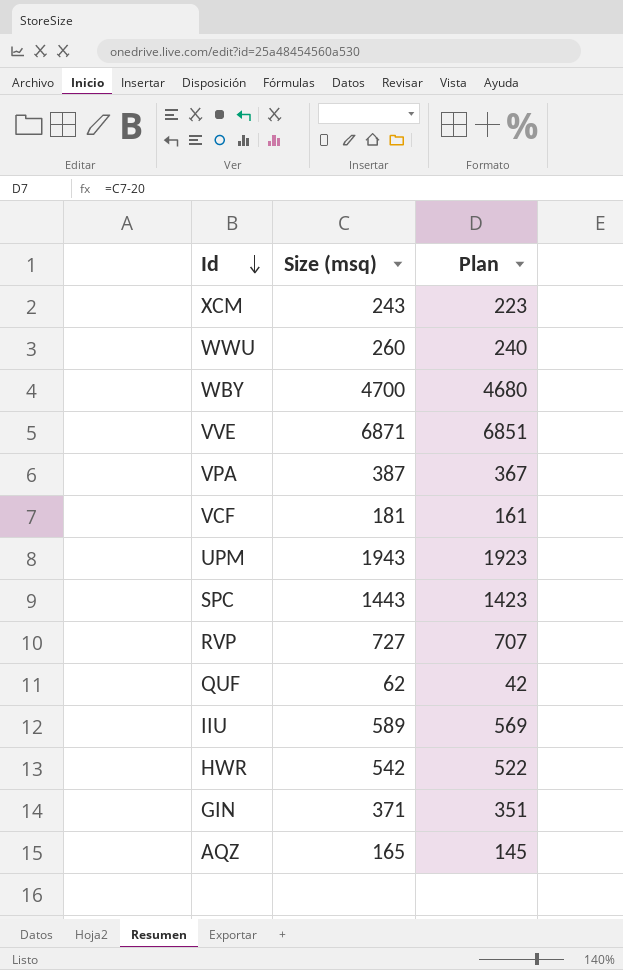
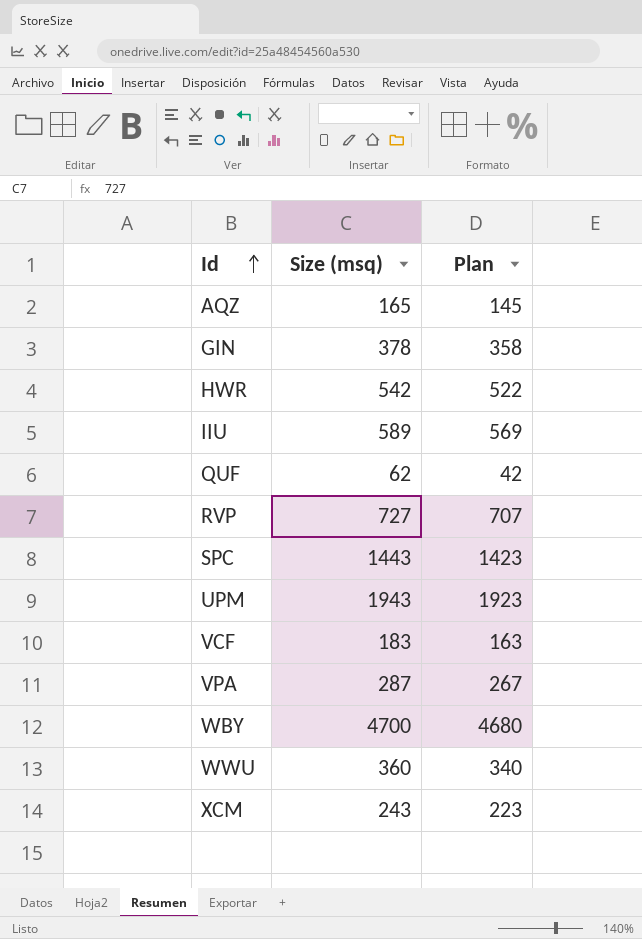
row order: Id descending -> Id ascending
row VVE: 6871 | 6851 -> none
GIN | Size (msq): 371 -> 378
GIN | Plan: 351 -> 358
VCF | Size (msq): 181 -> 183
VCF | Plan: 161 -> 163
VPA | Size (msq): 387 -> 287
VPA | Plan: 367 -> 267
WWU | Size (msq): 260 -> 360
WWU | Plan: 240 -> 340

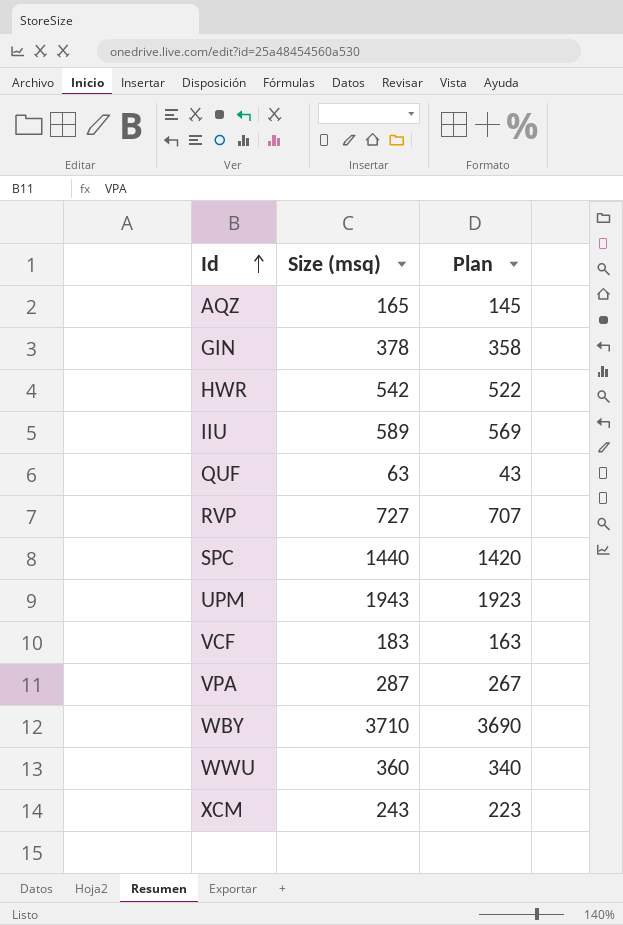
QUF | Size (msq): 62 -> 63
QUF | Plan: 42 -> 43
SPC | Size (msq): 1443 -> 1440
SPC | Plan: 1423 -> 1420
WBY | Size (msq): 4700 -> 3710
WBY | Plan: 4680 -> 3690

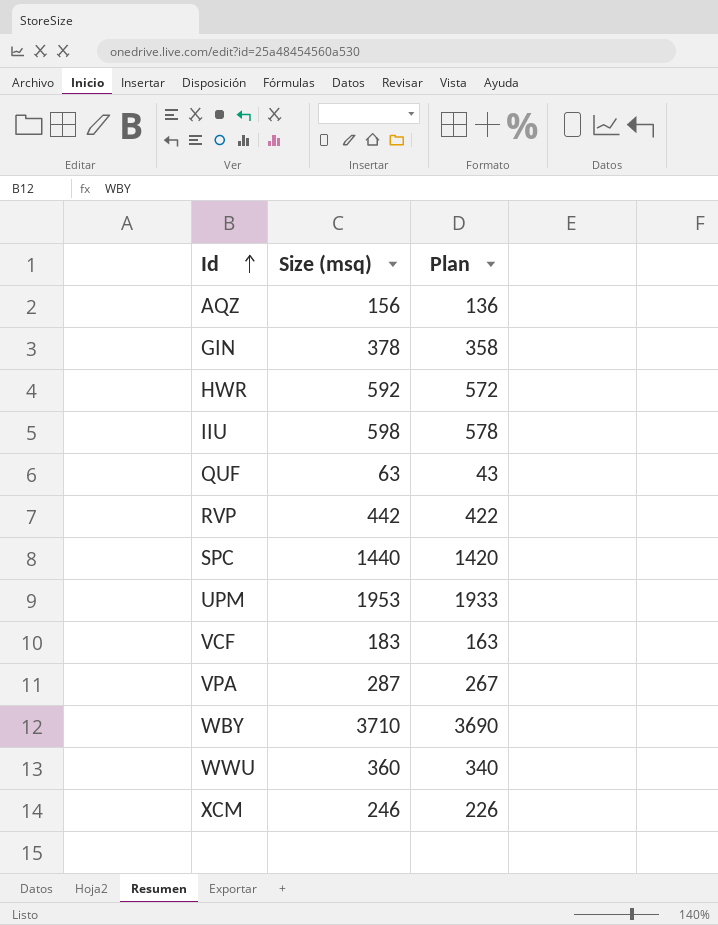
AQZ | Size (msq): 165 -> 156
AQZ | Plan: 145 -> 136
HWR | Size (msq): 542 -> 592
HWR | Plan: 522 -> 572
IIU | Size (msq): 589 -> 598
IIU | Plan: 569 -> 578
RVP | Size (msq): 727 -> 442
RVP | Plan: 707 -> 422
UPM | Size (msq): 1943 -> 1953
UPM | Plan: 1923 -> 1933
XCM | Size (msq): 243 -> 246
XCM | Plan: 223 -> 226

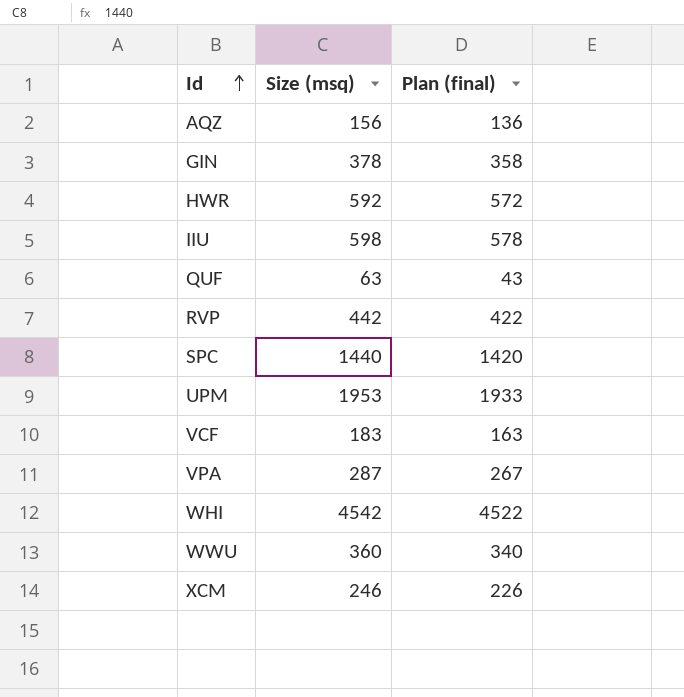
column name: Plan -> Plan (final)
row WBY: 3710 | 3690 -> none
row WHI: none -> 4542 | 4522

